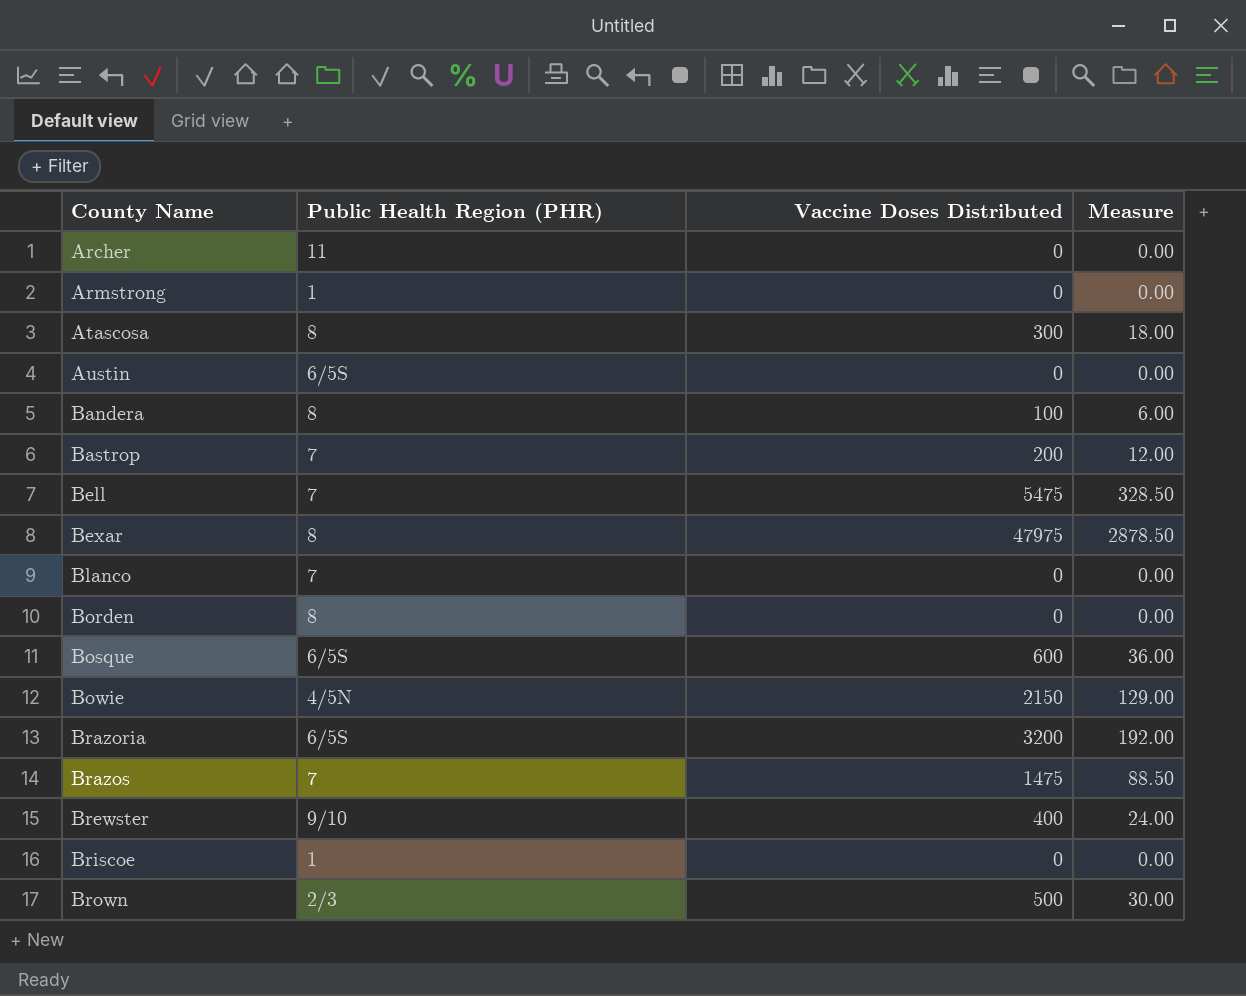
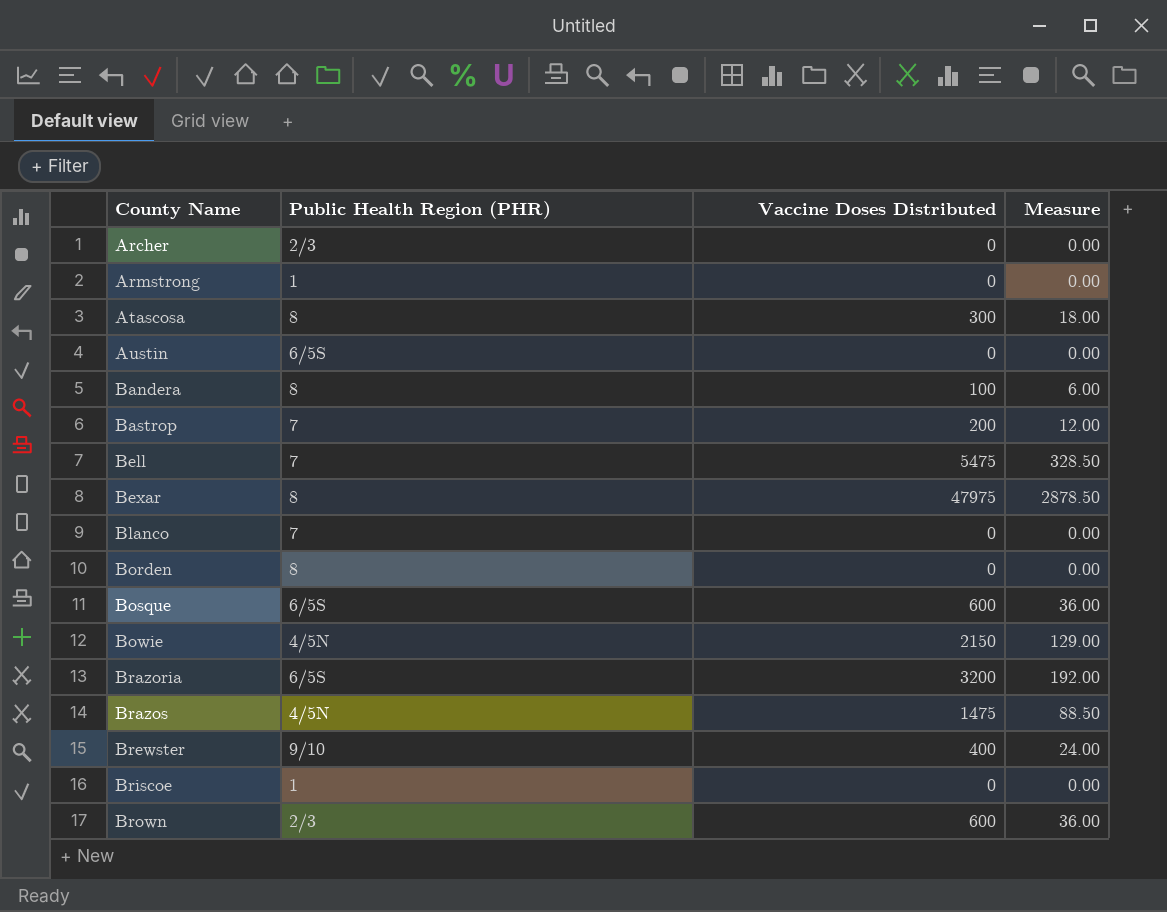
Archer | Public Health Region (PHR): 11 -> 2/3
Brazos | Public Health Region (PHR): 7 -> 4/5N
Brown | Vaccine Doses Distributed: 500 -> 600
Brown | Measure: 30.00 -> 36.00

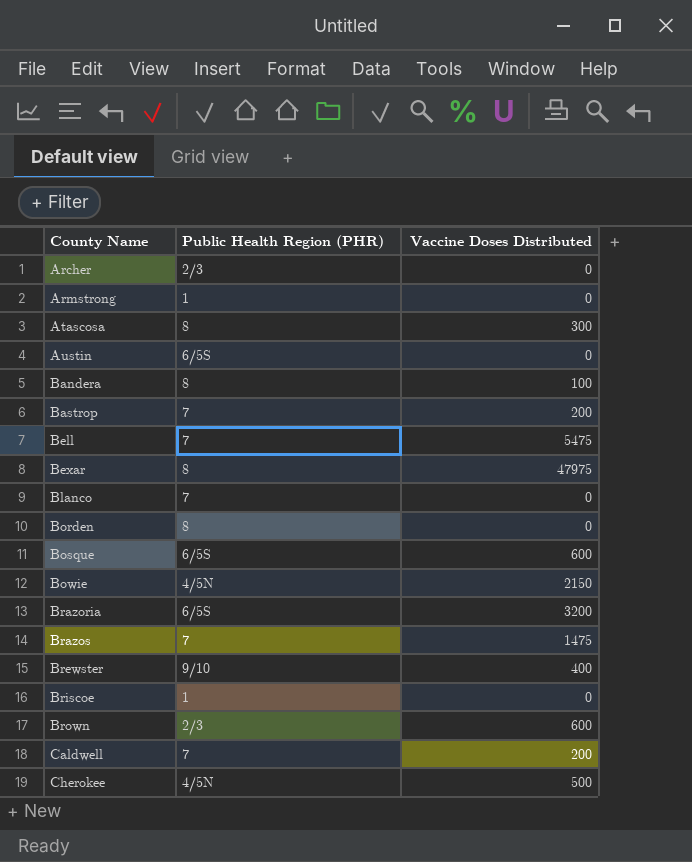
column Measure | formula: [Vaccine Doses Distributed] * 0.06 -> none
Brazos | Public Health Region (PHR): 4/5N -> 7
row Caldwell: none -> 7 | 200
row Cherokee: none -> 4/5N | 500

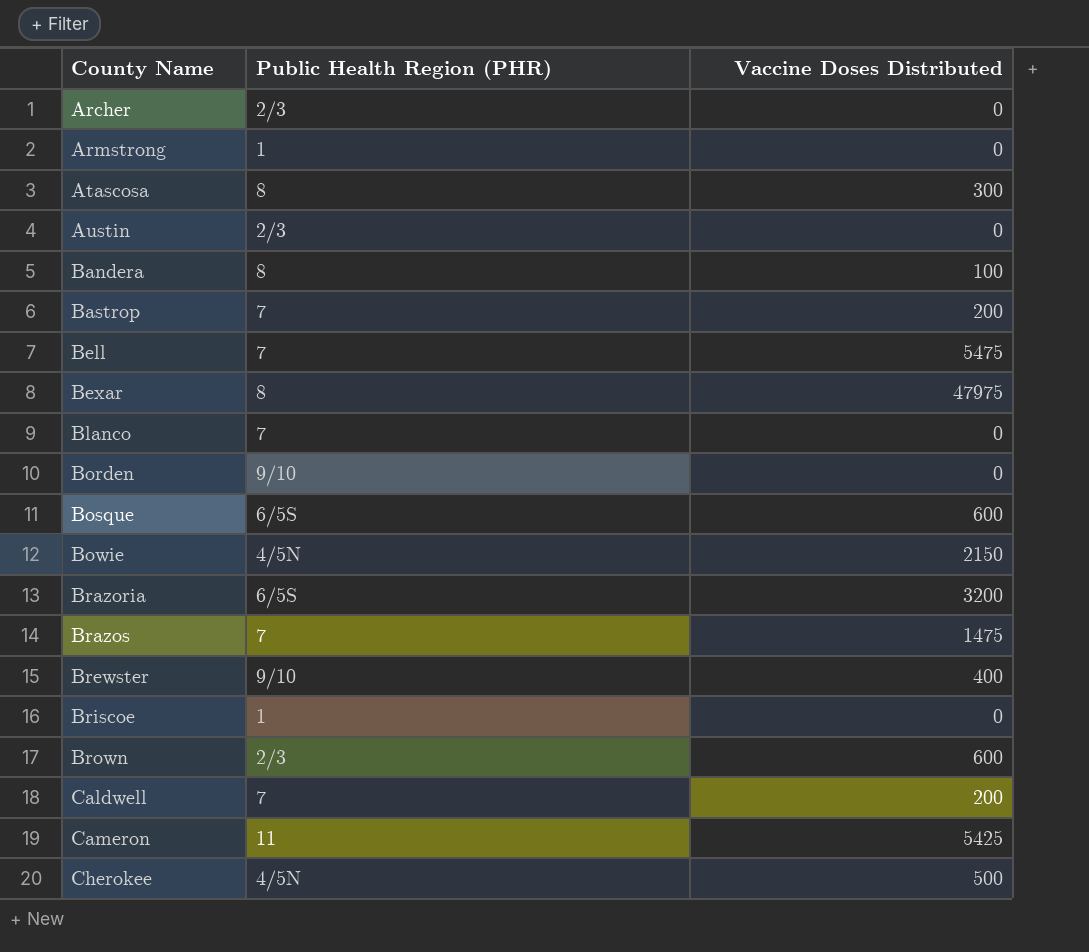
Austin | Public Health Region (PHR): 6/5S -> 2/3
Borden | Public Health Region (PHR): 8 -> 9/10
row Cameron: none -> 11 | 5425

